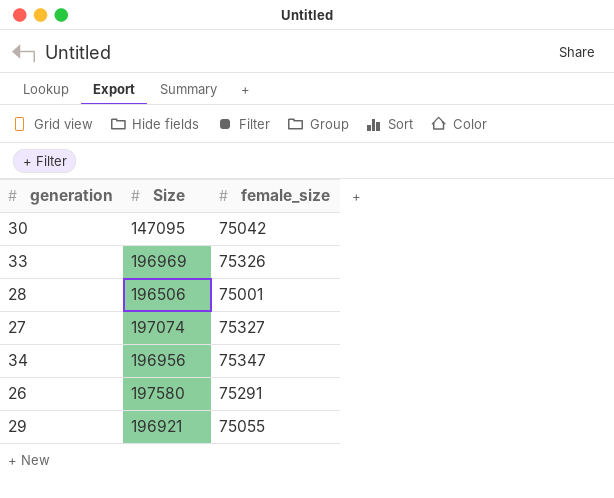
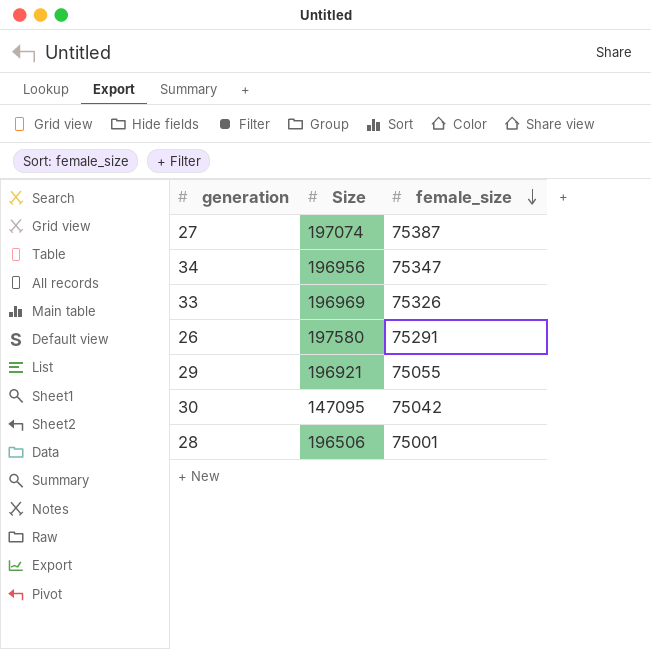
row order: none -> female_size descending
27 | female_size: 75327 -> 75387

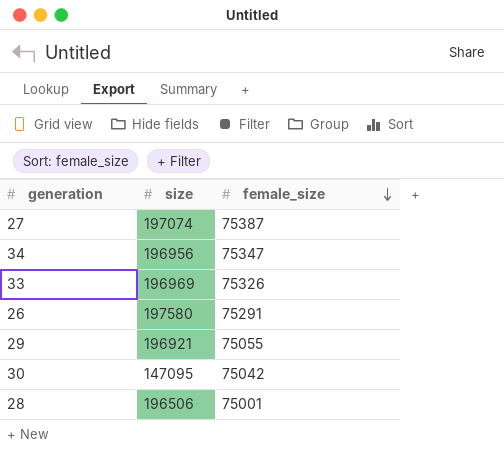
column name: Size -> size

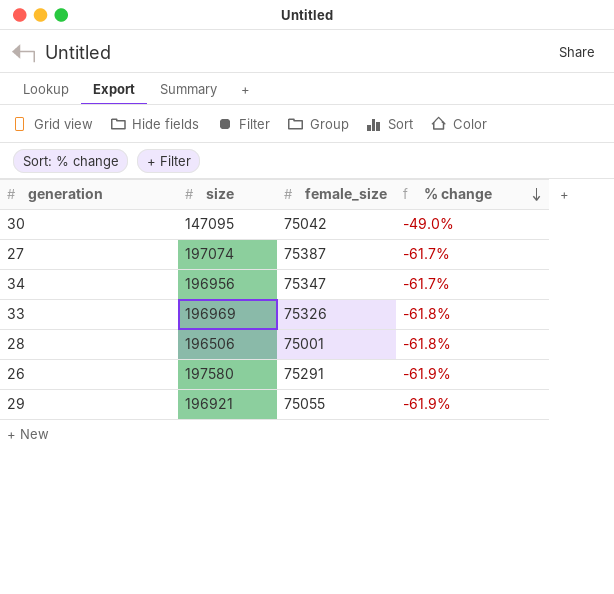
row order: female_size descending -> % change descending
column % change | formula: none -> ([female_size] - [size]) / [size]

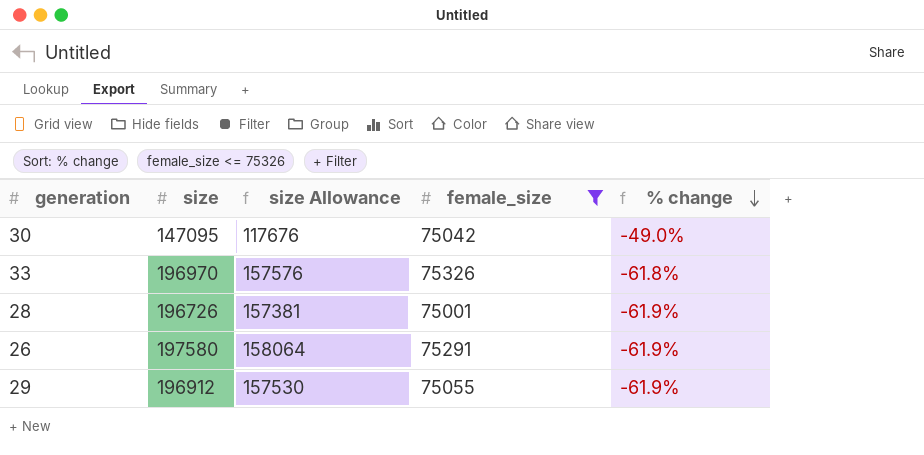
filter: none -> female_size <= 75326
column size Allowance | formula: none -> [size] * 0.8
33 | size: 196969 -> 196970
28 | size: 196506 -> 196726
28 | % change: -61.8% -> -61.9%
29 | size: 196921 -> 196912

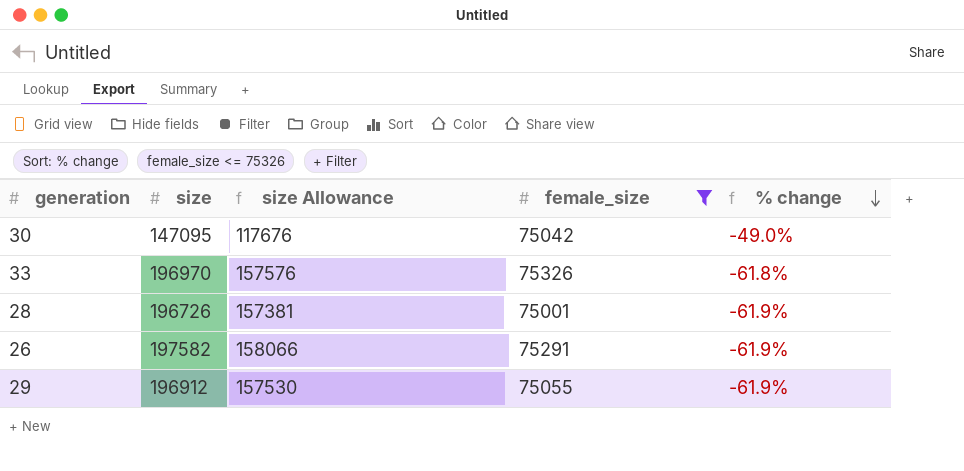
26 | size: 197580 -> 197582
26 | size Allowance: 158064 -> 158066

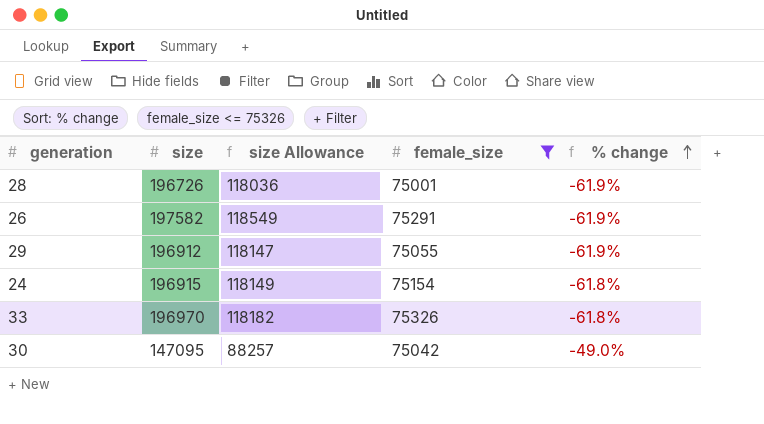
row order: % change descending -> % change ascending
column size Allowance | formula: [size] * 0.8 -> [size] * 0.6
row 24: none -> 196915 | 118149 | 75154 | -61.8%

